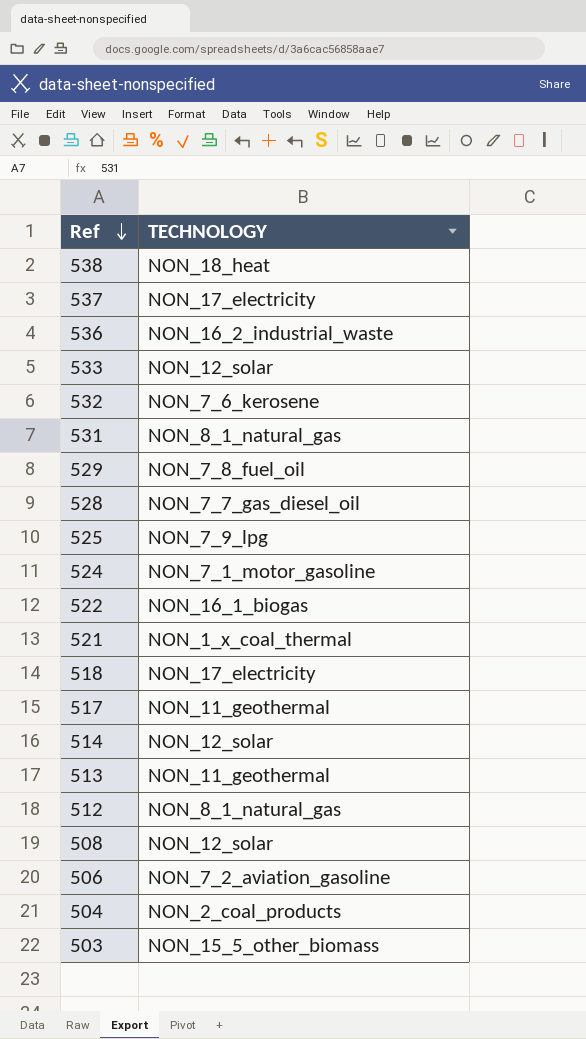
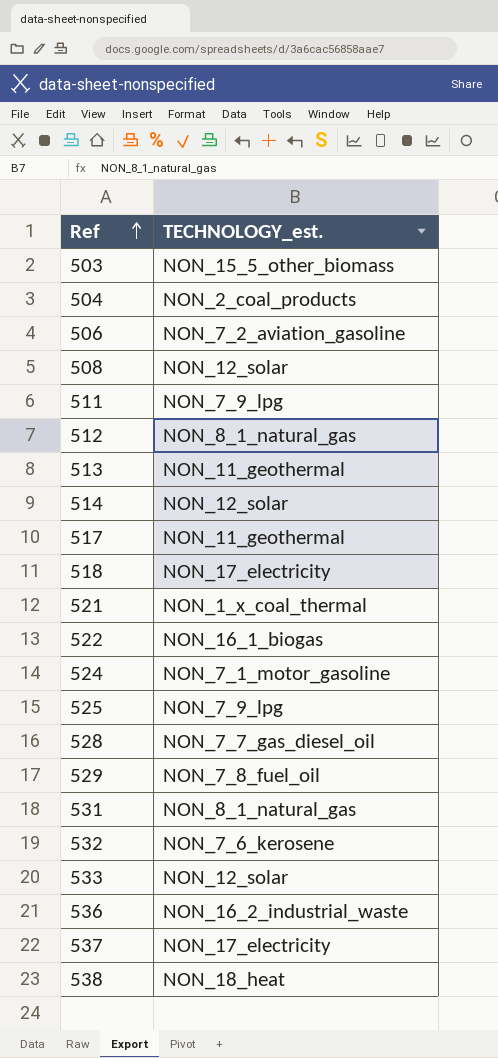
row order: Ref descending -> Ref ascending
column name: TECHNOLOGY -> TECHNOLOGY_est.
row 511: none -> NON_7_9_lpg

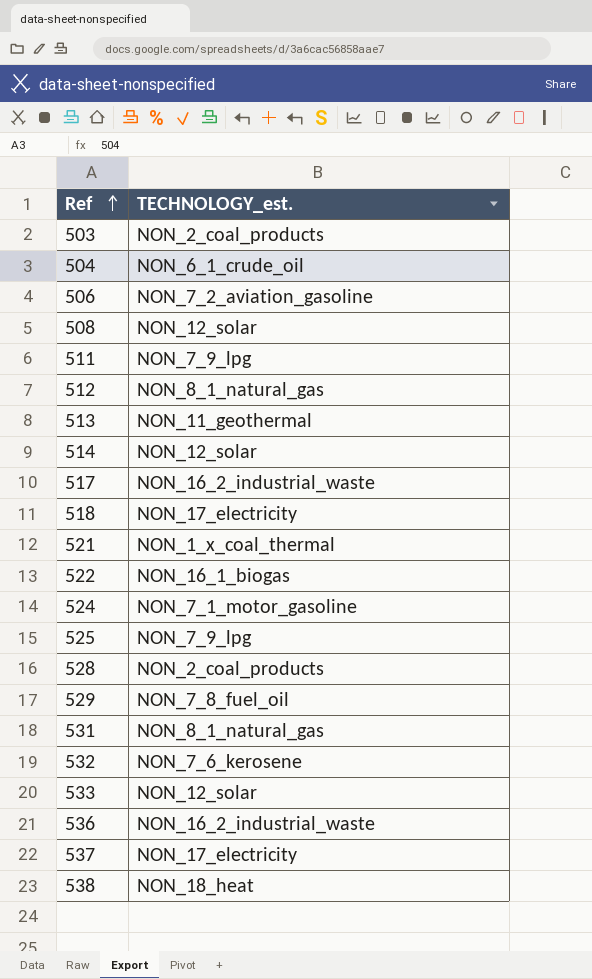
503 | TECHNOLOGY_est.: NON_15_5_other_biomass -> NON_2_coal_products
504 | TECHNOLOGY_est.: NON_2_coal_products -> NON_6_1_crude_oil
517 | TECHNOLOGY_est.: NON_11_geothermal -> NON_16_2_industrial_waste
528 | TECHNOLOGY_est.: NON_7_7_gas_diesel_oil -> NON_2_coal_products

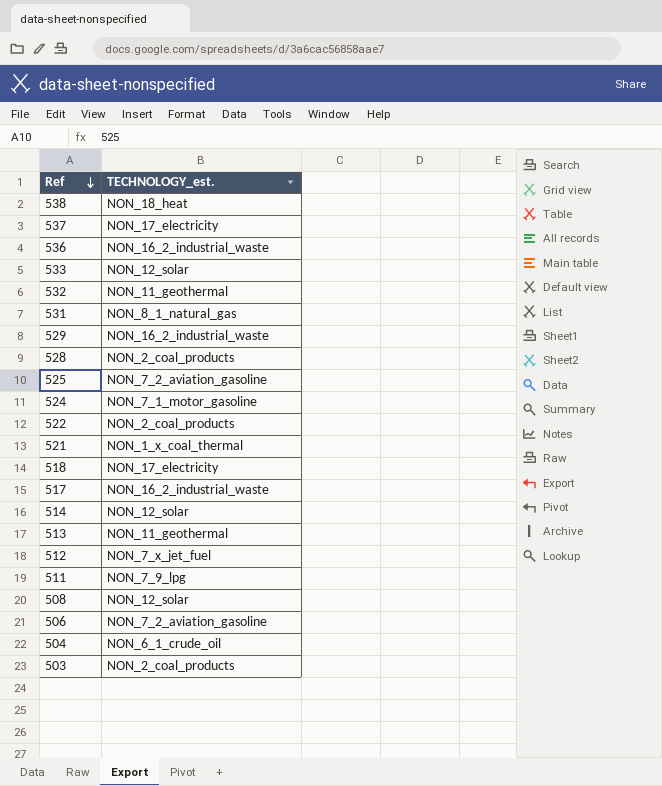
row order: Ref ascending -> Ref descending
532 | TECHNOLOGY_est.: NON_7_6_kerosene -> NON_11_geothermal
529 | TECHNOLOGY_est.: NON_7_8_fuel_oil -> NON_16_2_industrial_waste
525 | TECHNOLOGY_est.: NON_7_9_lpg -> NON_7_2_aviation_gasoline
522 | TECHNOLOGY_est.: NON_16_1_biogas -> NON_2_coal_products
512 | TECHNOLOGY_est.: NON_8_1_natural_gas -> NON_7_x_jet_fuel

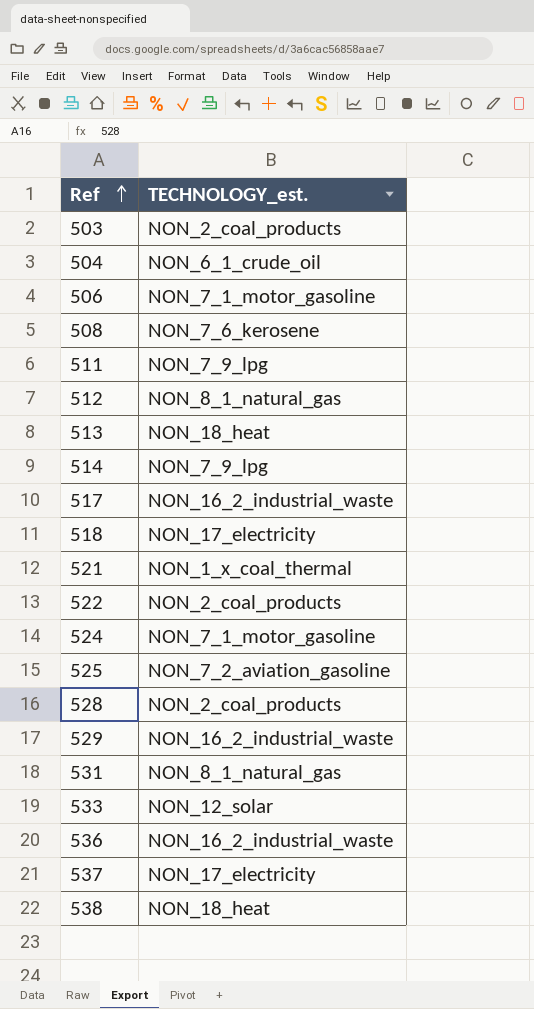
row order: Ref descending -> Ref ascending
row 532: NON_11_geothermal -> none
506 | TECHNOLOGY_est.: NON_7_2_aviation_gasoline -> NON_7_1_motor_gasoline
508 | TECHNOLOGY_est.: NON_12_solar -> NON_7_6_kerosene
512 | TECHNOLOGY_est.: NON_7_x_jet_fuel -> NON_8_1_natural_gas
513 | TECHNOLOGY_est.: NON_11_geothermal -> NON_18_heat
514 | TECHNOLOGY_est.: NON_12_solar -> NON_7_9_lpg

